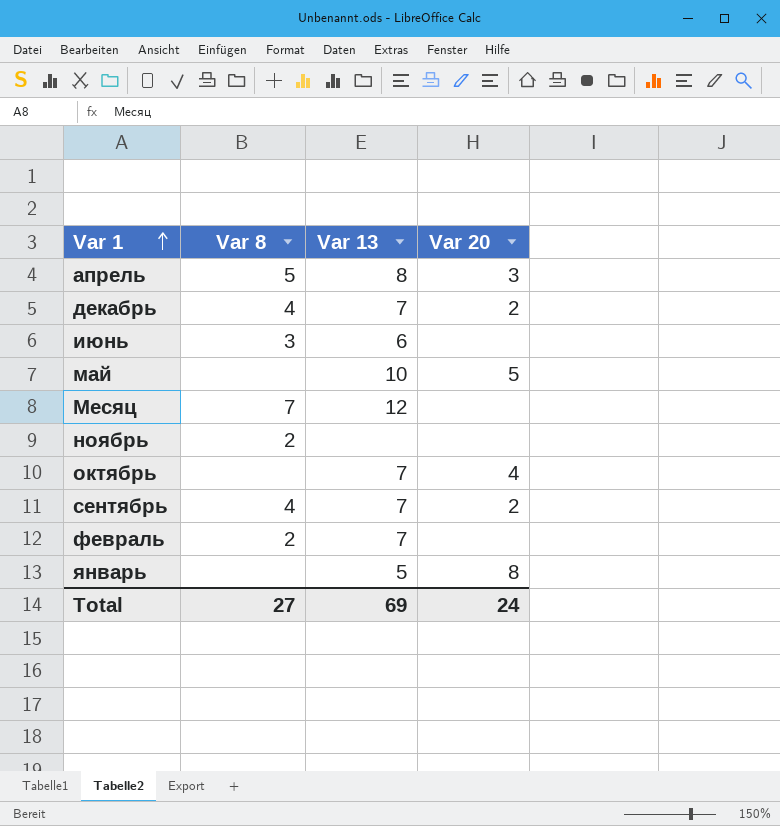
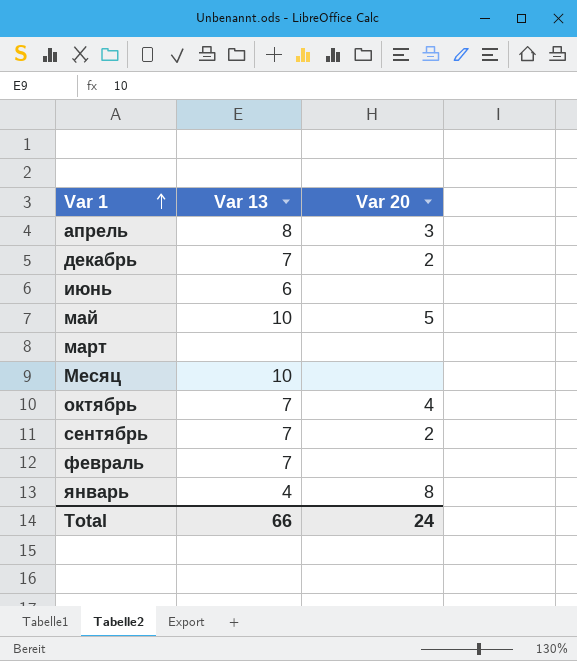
column Var 8 | position: 2 -> none
row ноябрь: 2 | none | none -> none
row март: none -> none | none
Месяц | Var 13: 12 -> 10
январь | Var 13: 5 -> 4
Total | Var 13: 69 -> 66

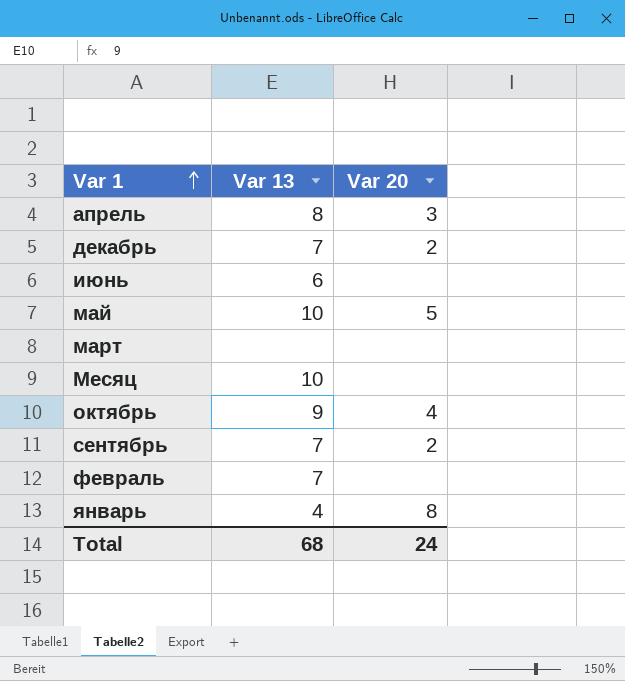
октябрь | Var 13: 7 -> 9
Total | Var 13: 66 -> 68

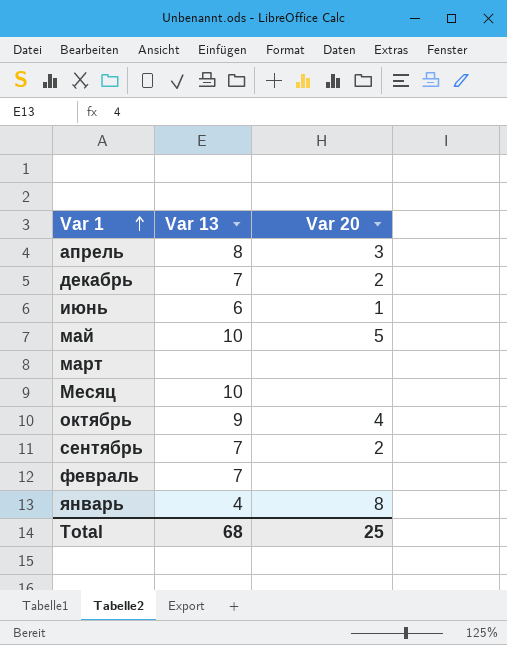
июнь | Var 20: none -> 1
Total | Var 20: 24 -> 25

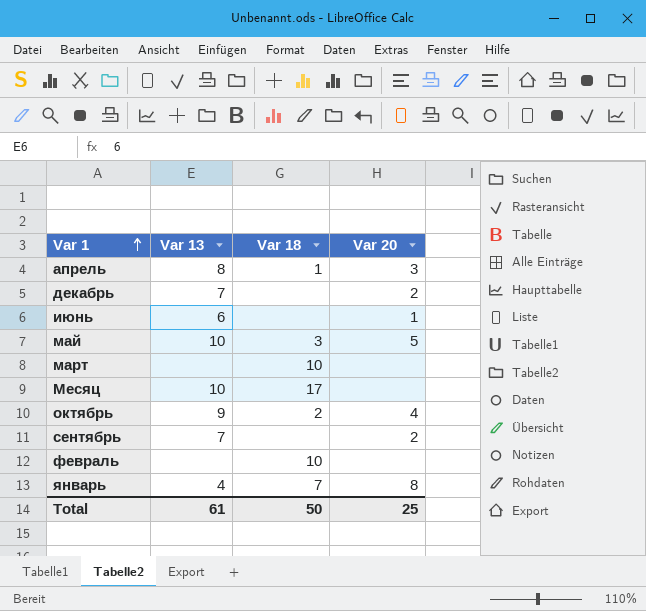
column Var 18 | position: none -> 3
февраль | Var 13: 7 -> none
Total | Var 13: 68 -> 61

